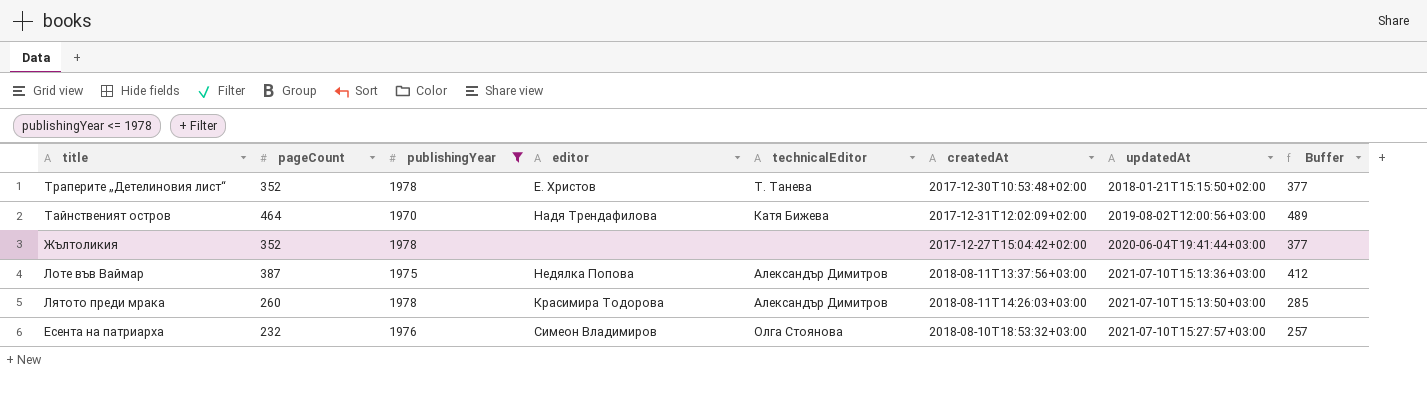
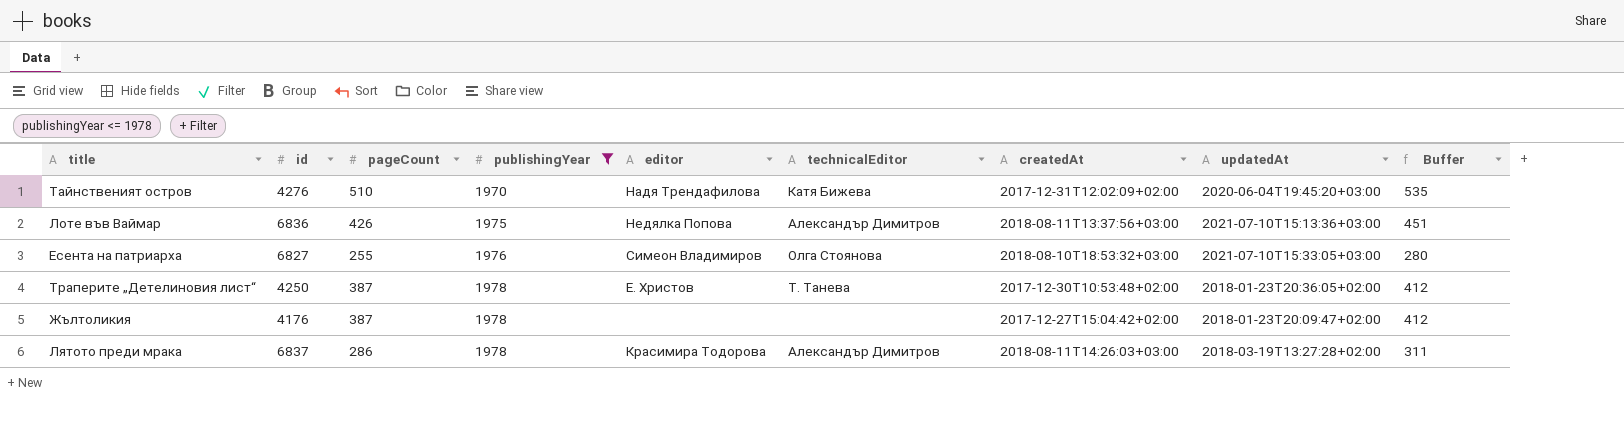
row order: updatedAt ascending -> publishingYear ascending
column id | position: none -> 2
Тайнственият остров | pageCount: 464 -> 510
Тайнственият остров | updatedAt: 2019-08-02T12:00:56+03:00 -> 2020-06-04T19:45:20+03:00
Тайнственият остров | Buffer: 489 -> 535
Лоте във Ваймар | pageCount: 387 -> 426
Лоте във Ваймар | Buffer: 412 -> 451
Есента на патриарха | pageCount: 232 -> 255
Есента на патриарха | updatedAt: 2021-07-10T15:27:57+03:00 -> 2021-07-10T15:33:05+03:00
Есента на патриарха | Buffer: 257 -> 280
Траперите „Детелиновия лист“ | pageCount: 352 -> 387
Траперите „Детелиновия лист“ | updatedAt: 2018-01-21T15:15:50+02:00 -> 2018-01-23T20:36:05+02:00
Траперите „Детелиновия лист“ | Buffer: 377 -> 412
Жълтоликия | pageCount: 352 -> 387
Жълтоликия | updatedAt: 2020-06-04T19:41:44+03:00 -> 2018-01-23T20:09:47+02:00
Жълтоликия | Buffer: 377 -> 412
Лятото преди мрака | pageCount: 260 -> 286
Лятото преди мрака | updatedAt: 2021-07-10T15:13:50+03:00 -> 2018-03-19T13:27:28+02:00
Лятото преди мрака | Buffer: 285 -> 311

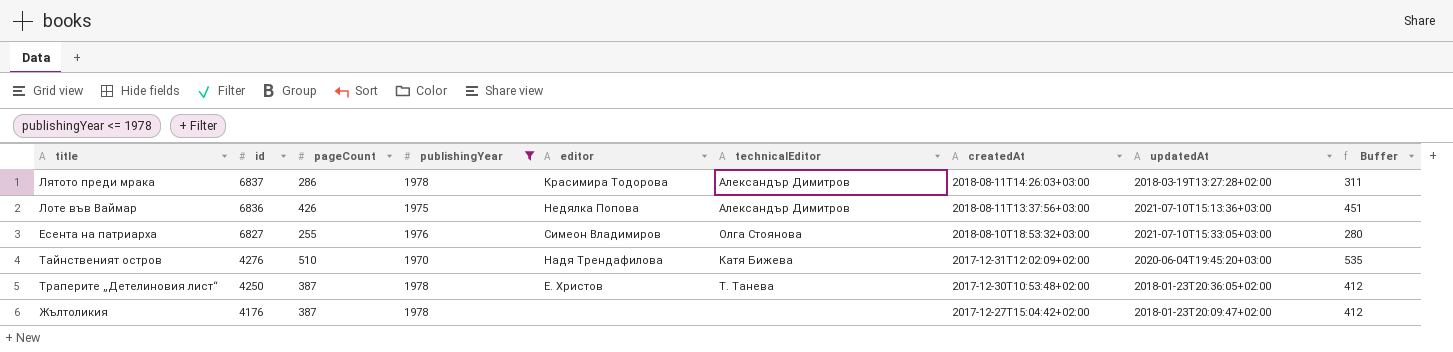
row order: publishingYear ascending -> id descending

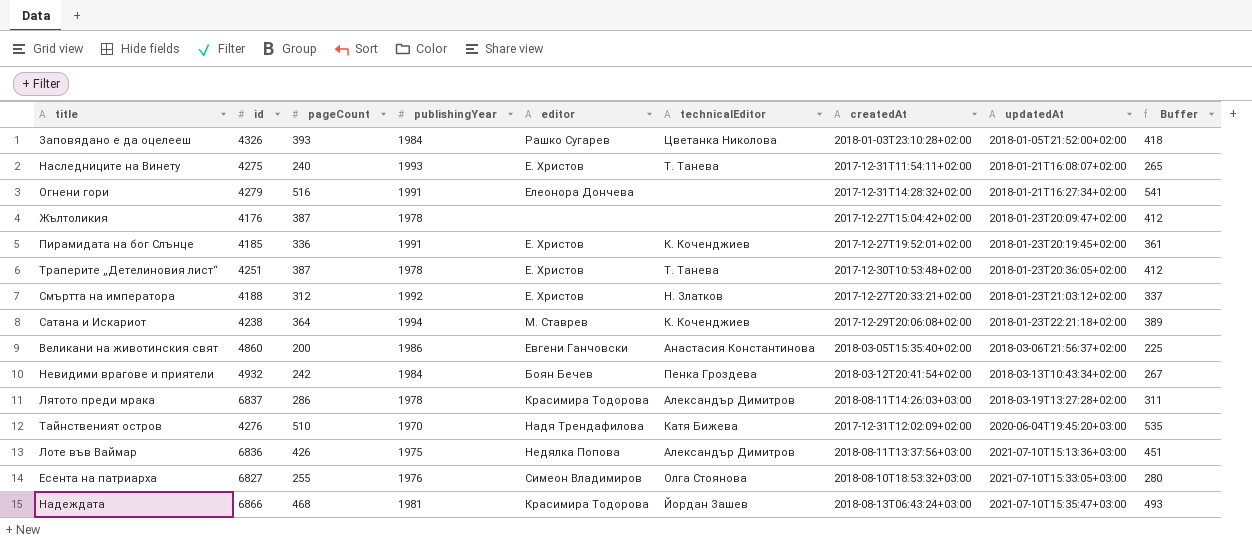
filter: publishingYear <= 1978 -> none
row order: id descending -> updatedAt ascending
Траперите „Детелиновия лист“ | id: 4250 -> 4251

